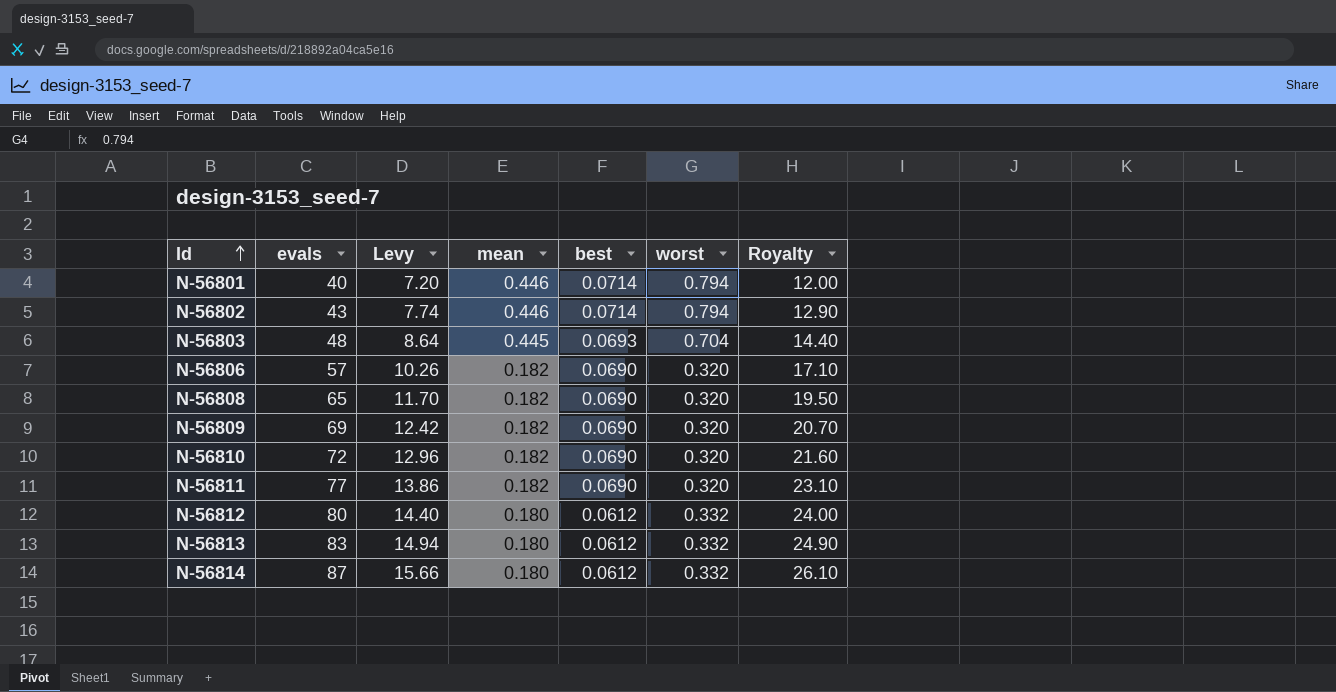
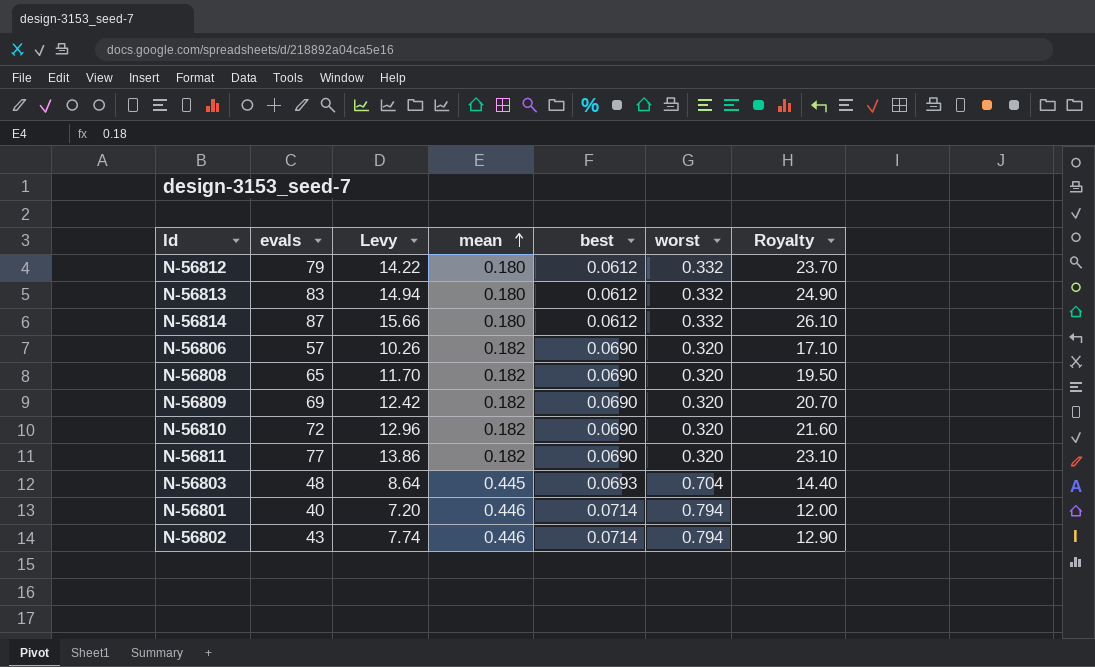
row order: Id ascending -> mean ascending
N-56812 | evals: 80 -> 79
N-56812 | Levy: 14.40 -> 14.22
N-56812 | Royalty: 24.00 -> 23.70

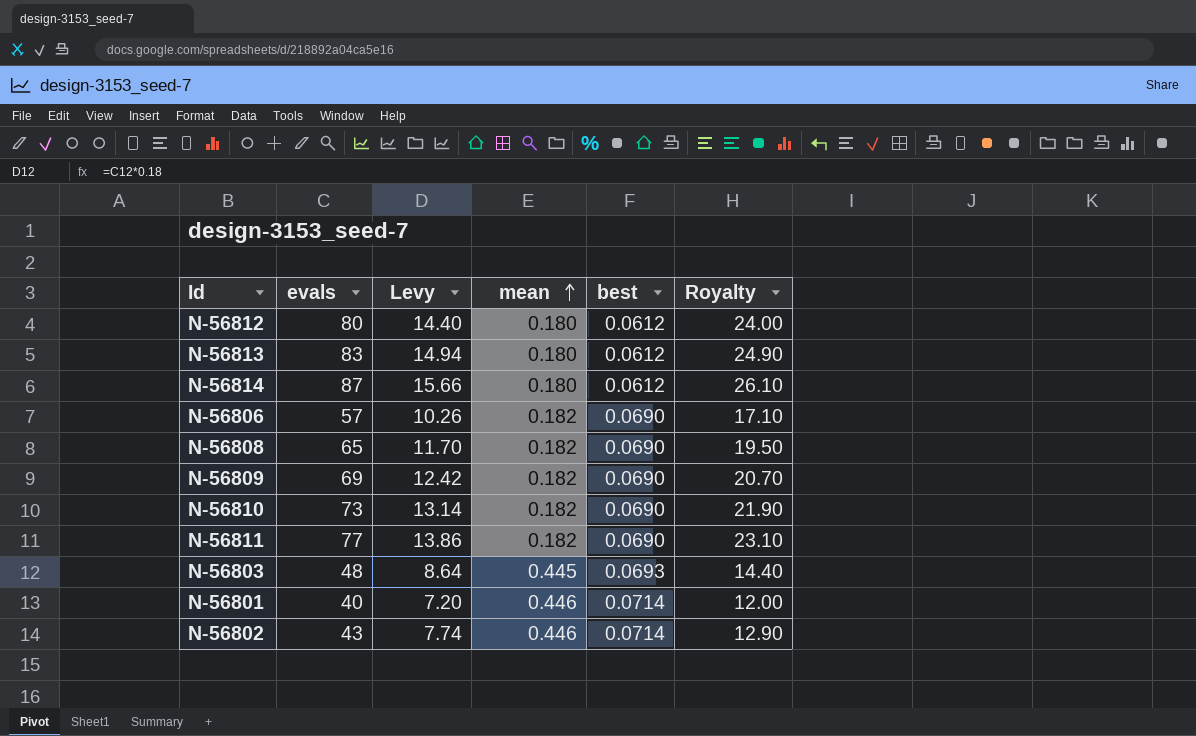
column worst | position: 6 -> none
N-56812 | evals: 79 -> 80
N-56812 | Levy: 14.22 -> 14.40
N-56812 | Royalty: 23.70 -> 24.00
N-56810 | evals: 72 -> 73
N-56810 | Levy: 12.96 -> 13.14
N-56810 | Royalty: 21.60 -> 21.90

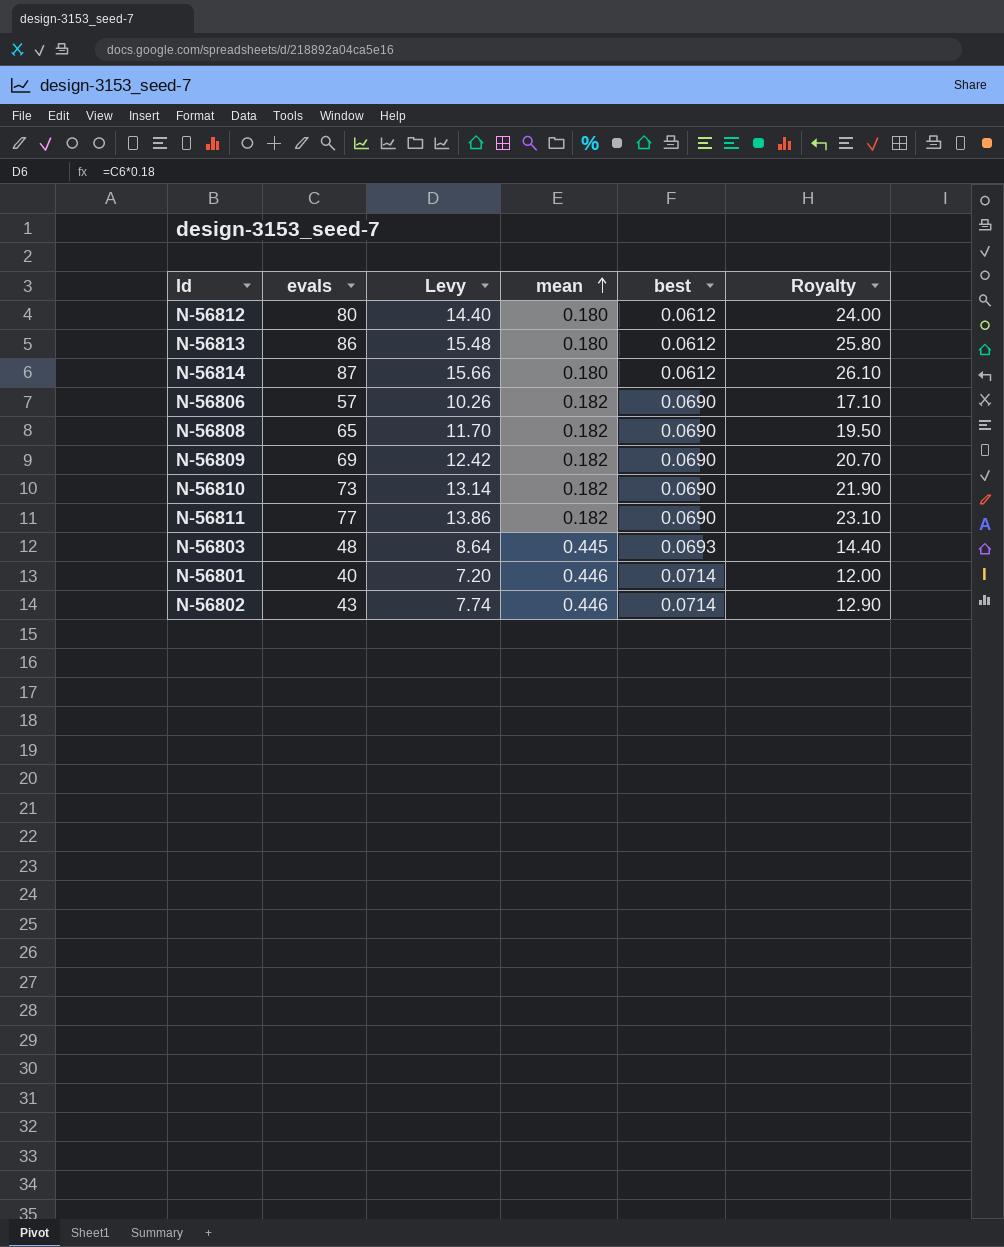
N-56813 | evals: 83 -> 86
N-56813 | Levy: 14.94 -> 15.48
N-56813 | Royalty: 24.90 -> 25.80

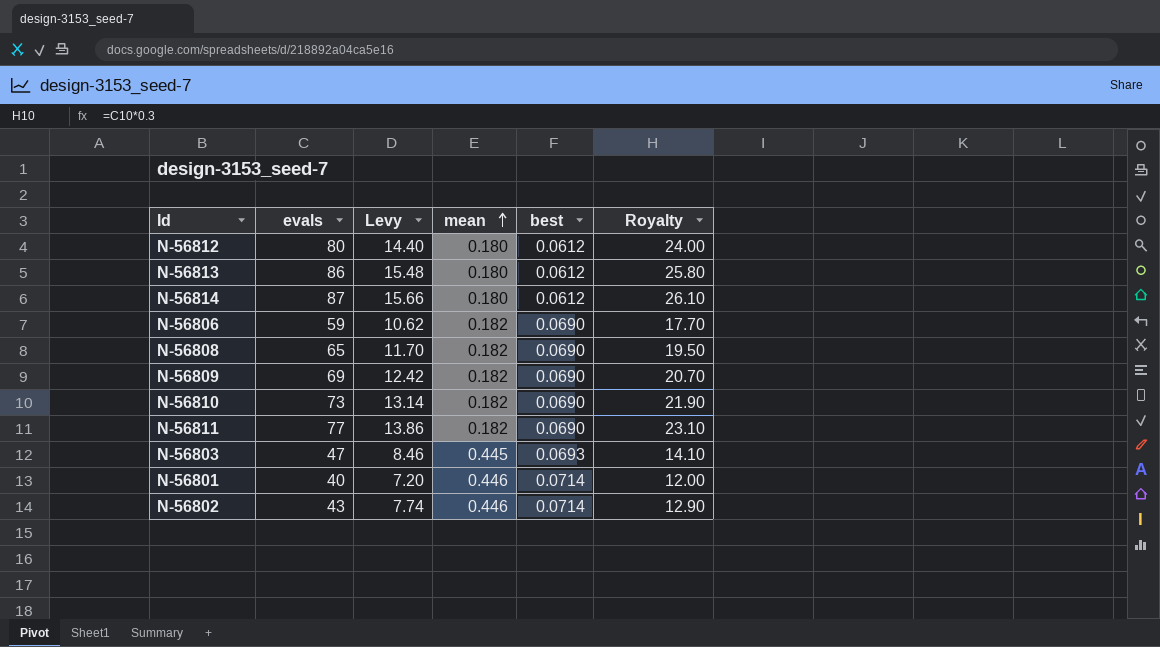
N-56806 | evals: 57 -> 59
N-56806 | Levy: 10.26 -> 10.62
N-56806 | Royalty: 17.10 -> 17.70
N-56803 | evals: 48 -> 47
N-56803 | Levy: 8.64 -> 8.46
N-56803 | Royalty: 14.40 -> 14.10

